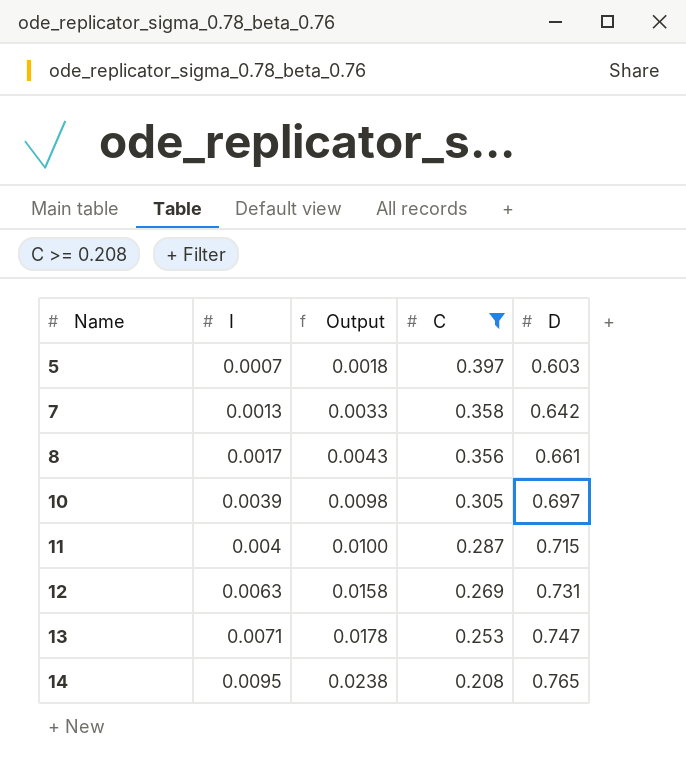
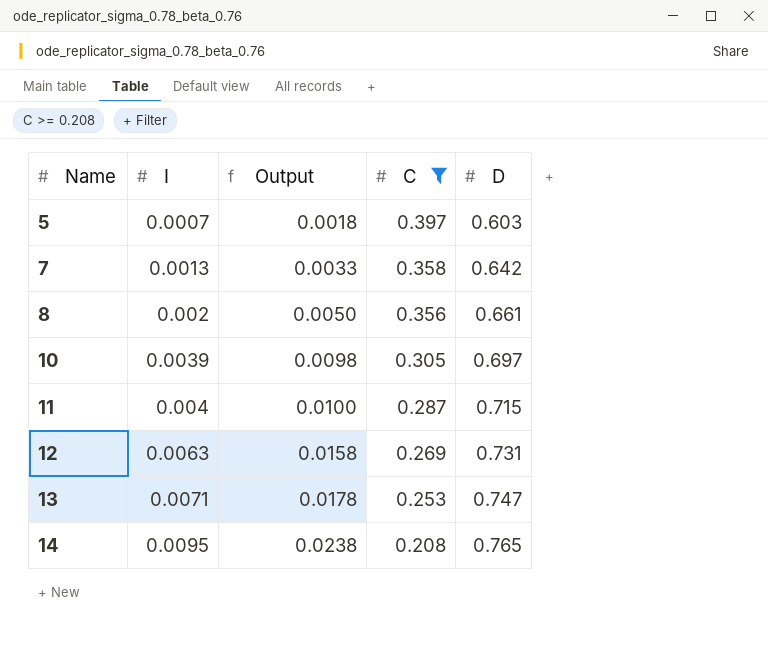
8 | I: 0.0017 -> 0.002
8 | Output: 0.0043 -> 0.0050

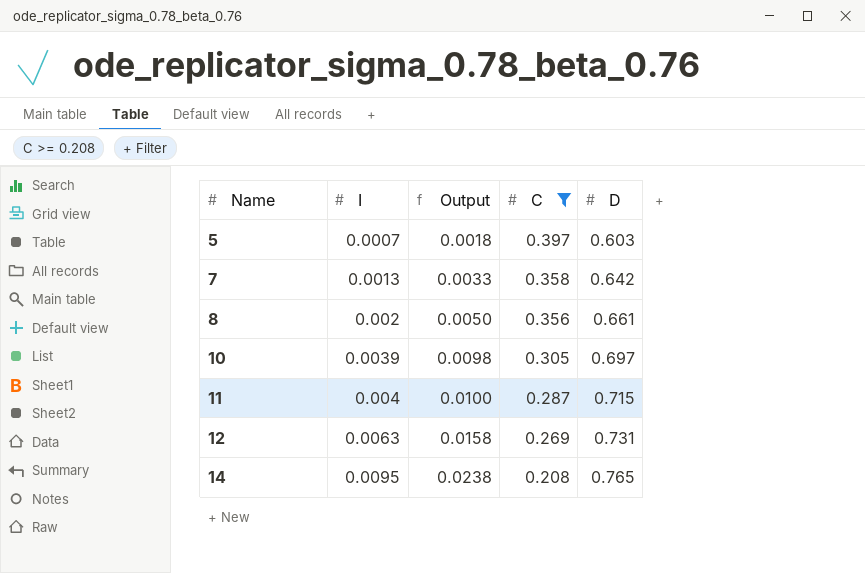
row 13: 0.0071 | 0.0178 | 0.253 | 0.747 -> none

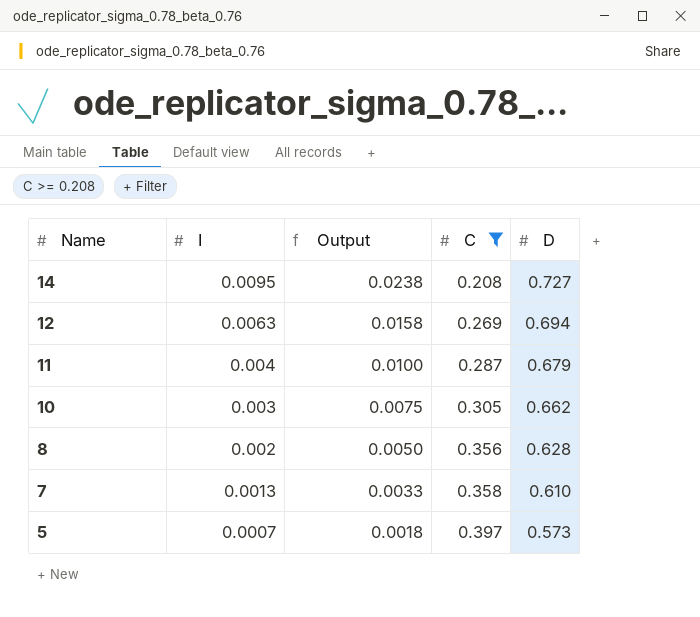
row order: Name ascending -> Name descending
14 | D: 0.765 -> 0.727
12 | D: 0.731 -> 0.694
11 | D: 0.715 -> 0.679
10 | I: 0.0039 -> 0.003
10 | Output: 0.0098 -> 0.0075
10 | D: 0.697 -> 0.662
8 | D: 0.661 -> 0.628
7 | D: 0.642 -> 0.610
5 | D: 0.603 -> 0.573

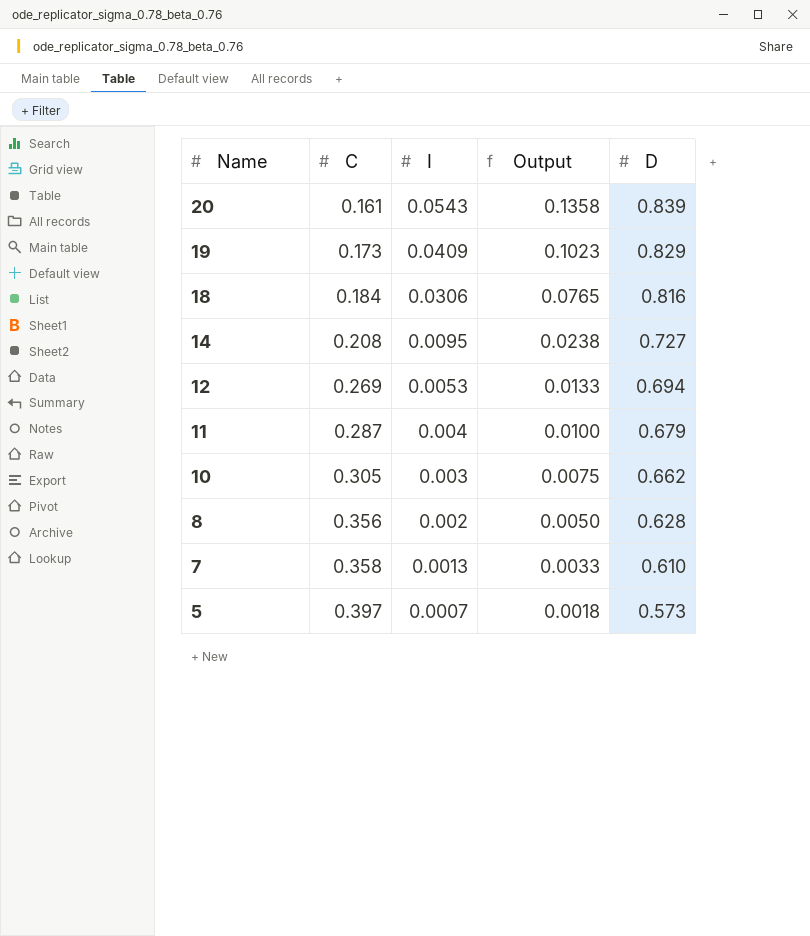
filter: C >= 0.208 -> none
column C | position: 4 -> 2
12 | I: 0.0063 -> 0.0053
12 | Output: 0.0158 -> 0.0133

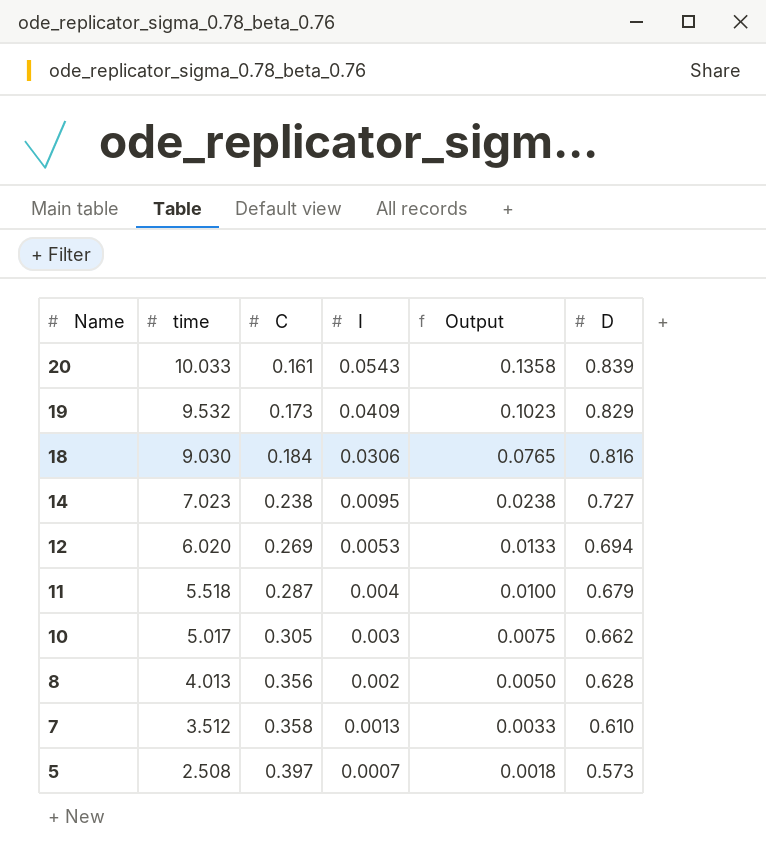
column time | position: none -> 2
14 | C: 0.208 -> 0.238

